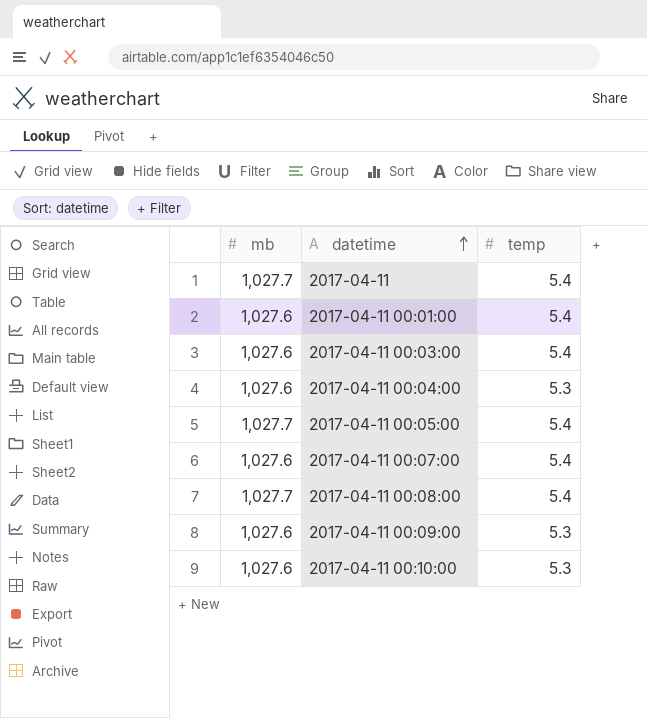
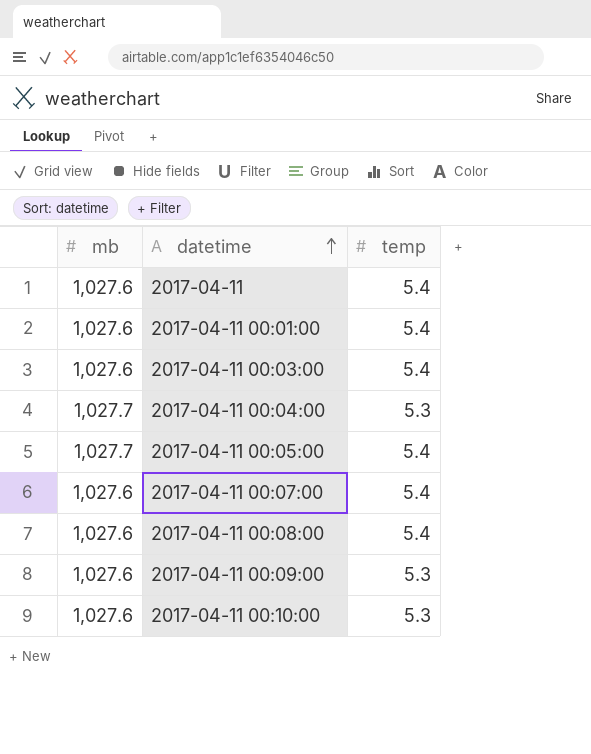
2017-04-11 | mb: 1,027.7 -> 1,027.6
2017-04-11 00:04:00 | mb: 1,027.6 -> 1,027.7
2017-04-11 00:08:00 | mb: 1,027.7 -> 1,027.6

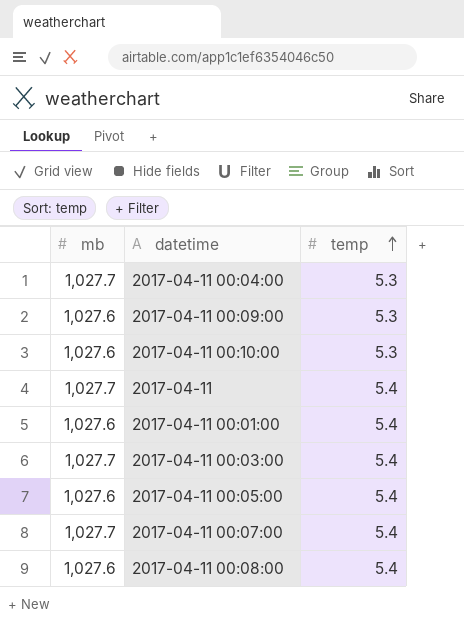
row order: datetime ascending -> temp ascending
2017-04-11 | mb: 1,027.6 -> 1,027.7
2017-04-11 00:03:00 | mb: 1,027.6 -> 1,027.7
2017-04-11 00:05:00 | mb: 1,027.7 -> 1,027.6
2017-04-11 00:07:00 | mb: 1,027.6 -> 1,027.7

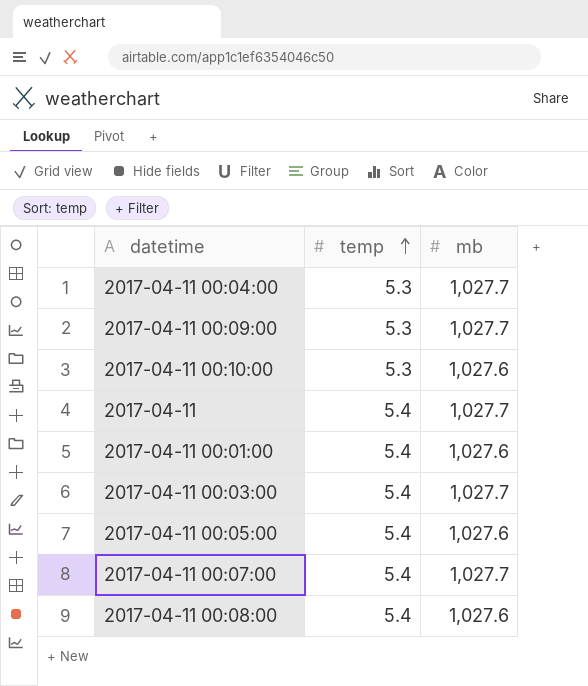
column mb | position: 1 -> 3
2017-04-11 00:09:00 | mb: 1,027.6 -> 1,027.7

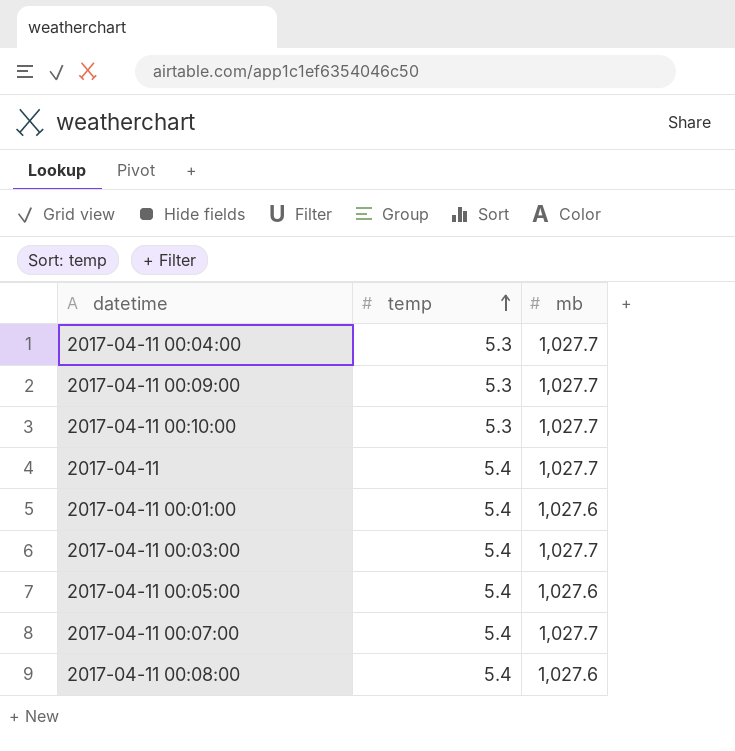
2017-04-11 00:10:00 | mb: 1,027.6 -> 1,027.7

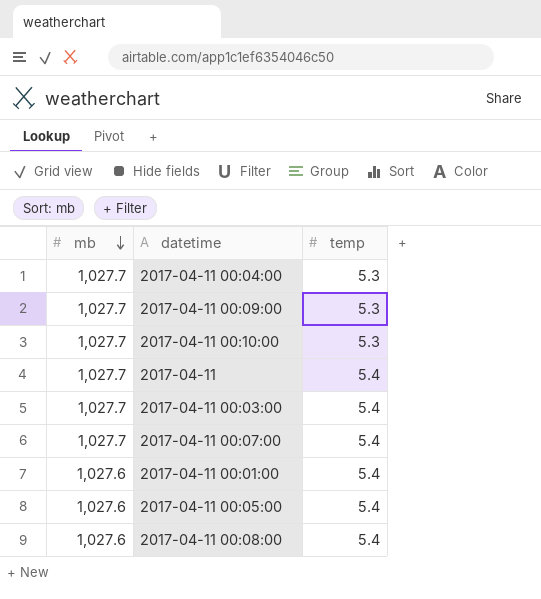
row order: temp ascending -> mb descending
column mb | position: 3 -> 1

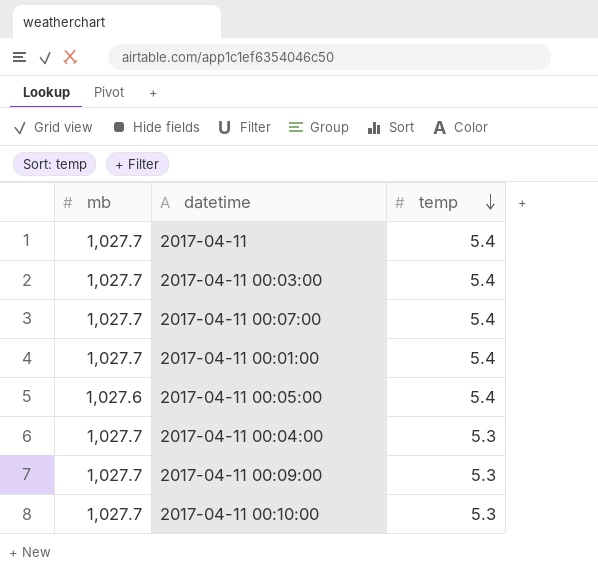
row order: mb descending -> temp descending
row 2017-04-11 00:08:00: 1,027.6 | 5.4 -> none
2017-04-11 00:01:00 | mb: 1,027.6 -> 1,027.7

